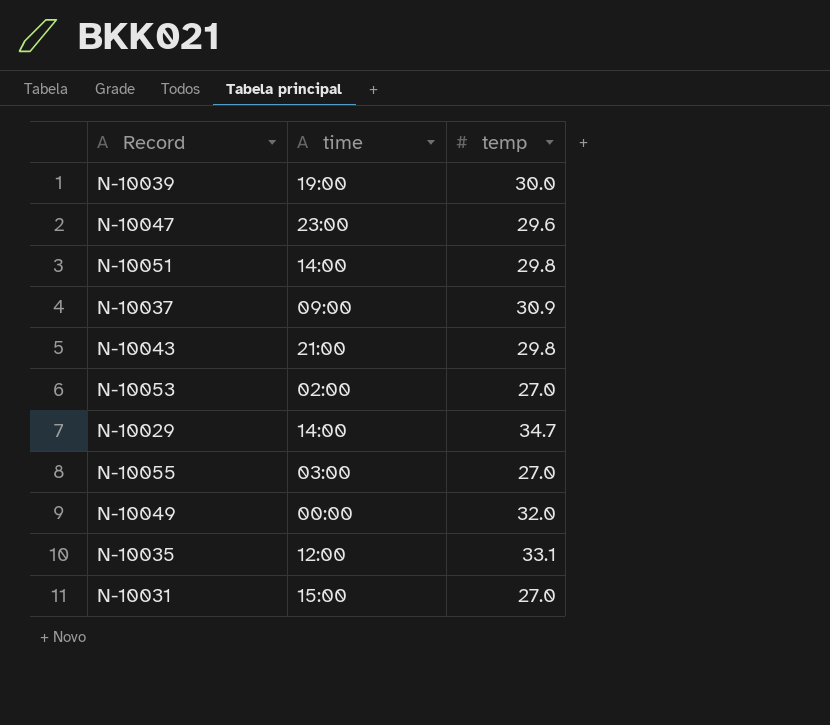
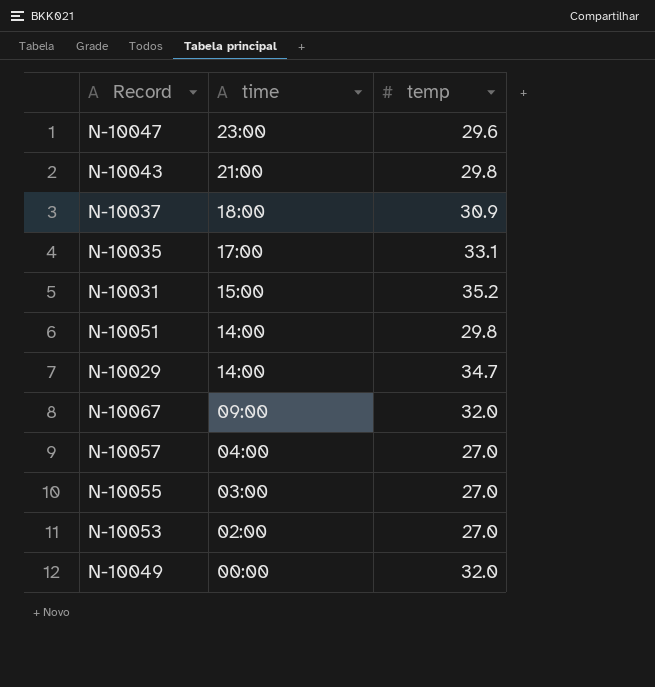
row order: none -> time descending
row N-10039: 19:00 | 30.0 -> none
N-10037 | time: 09:00 -> 18:00
N-10035 | time: 12:00 -> 17:00
N-10031 | temp: 27.0 -> 35.2
row N-10067: none -> 09:00 | 32.0
row N-10057: none -> 04:00 | 27.0

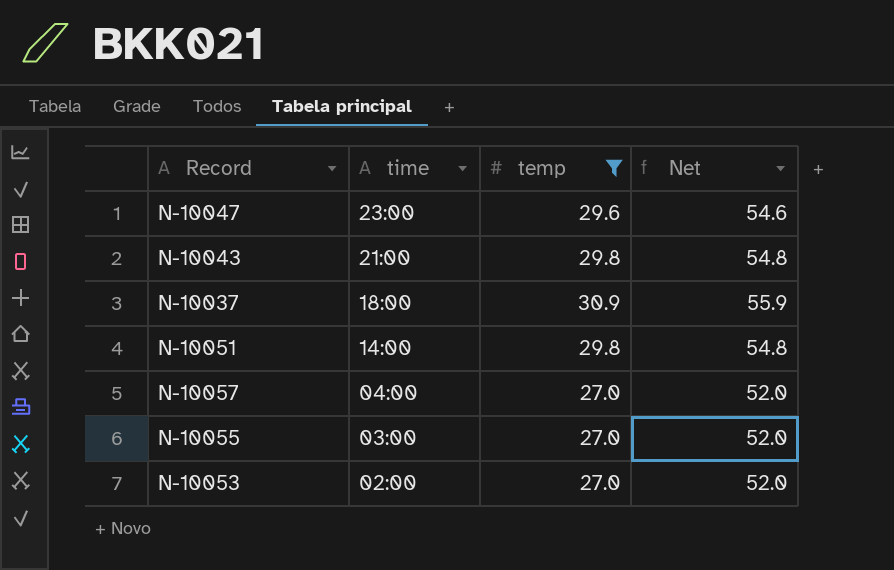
filter: none -> temp <= 30.9
column Net | formula: none -> [temp] + 25

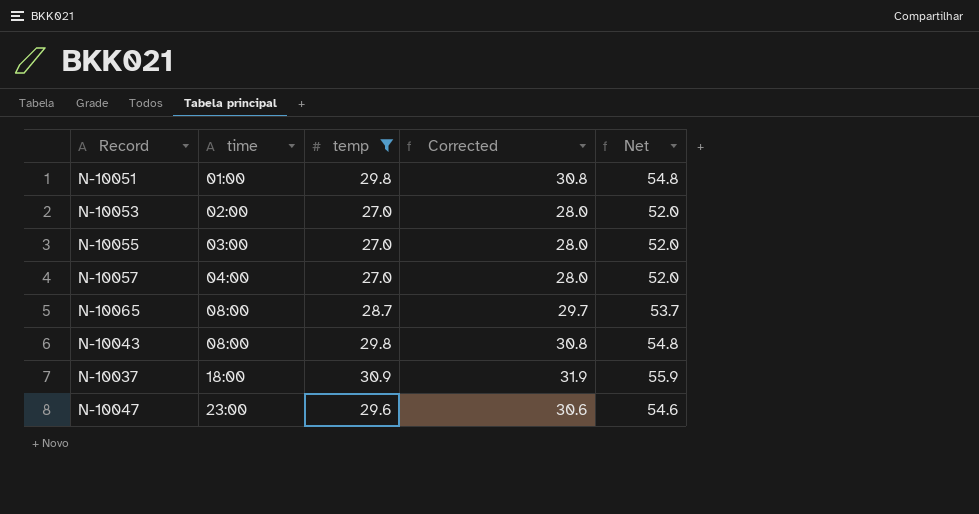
row order: time descending -> time ascending
column Corrected | formula: none -> [temp] + 1
N-10051 | time: 14:00 -> 01:00
row N-10065: none -> 08:00 | 28.7 | 29.7 | 53.7
N-10043 | time: 21:00 -> 08:00

